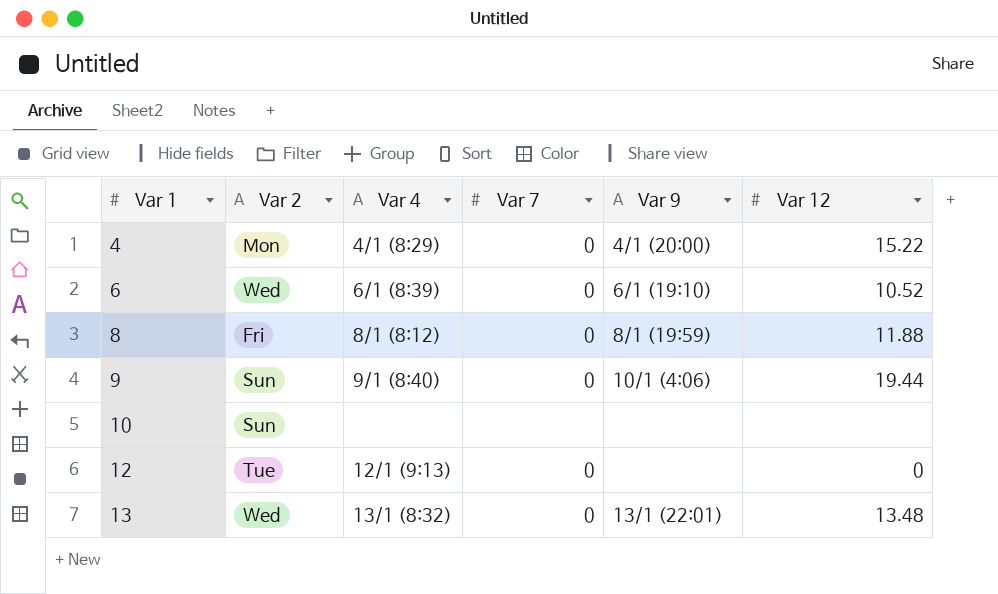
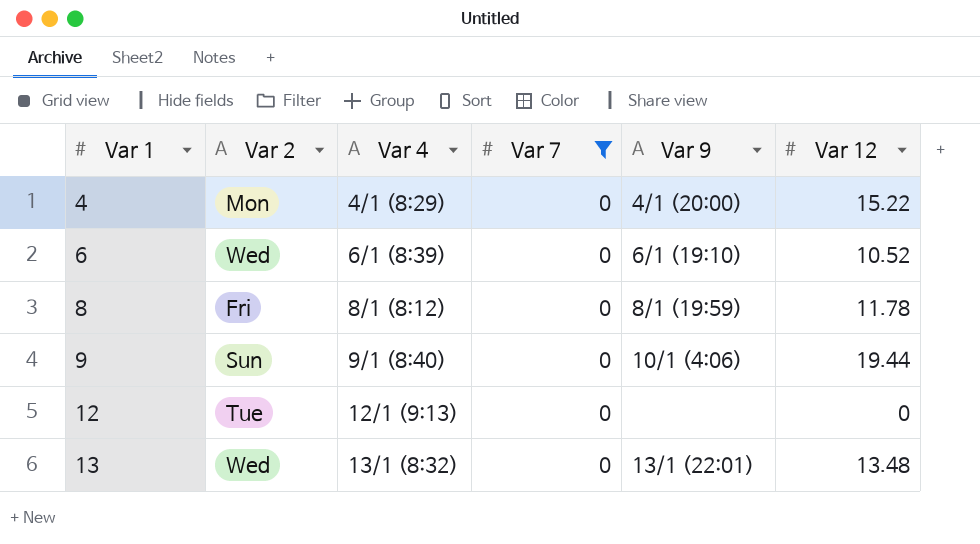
filter: none -> Var 7 = 0
8 | Var 12: 11.88 -> 11.78

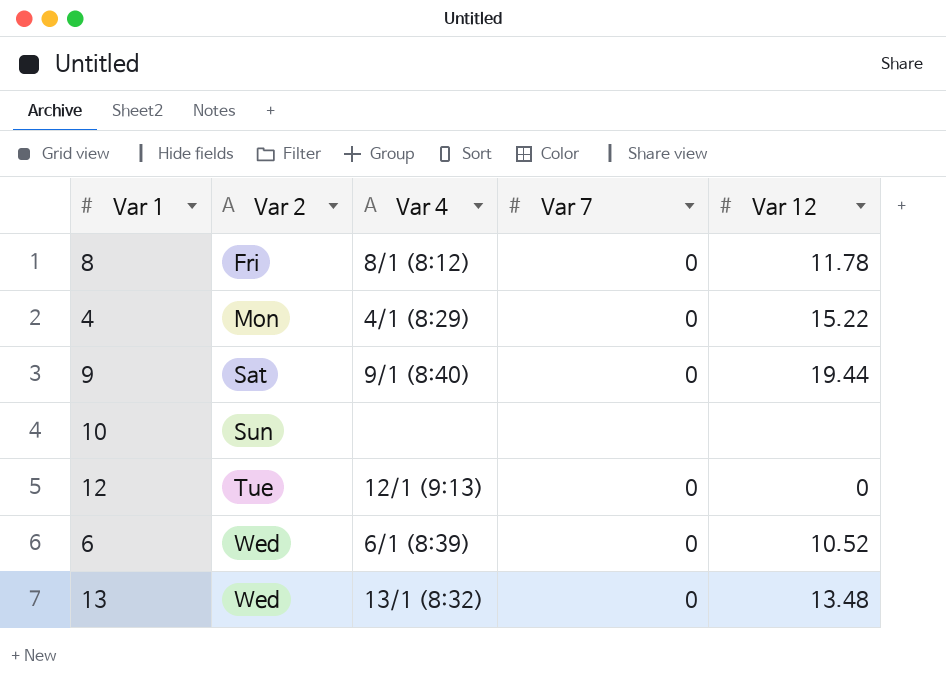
filter: Var 7 = 0 -> none
row order: Var 1 ascending -> Var 2 ascending
column Var 9 | position: 5 -> none
9 | Var 2: Sun -> Sat

